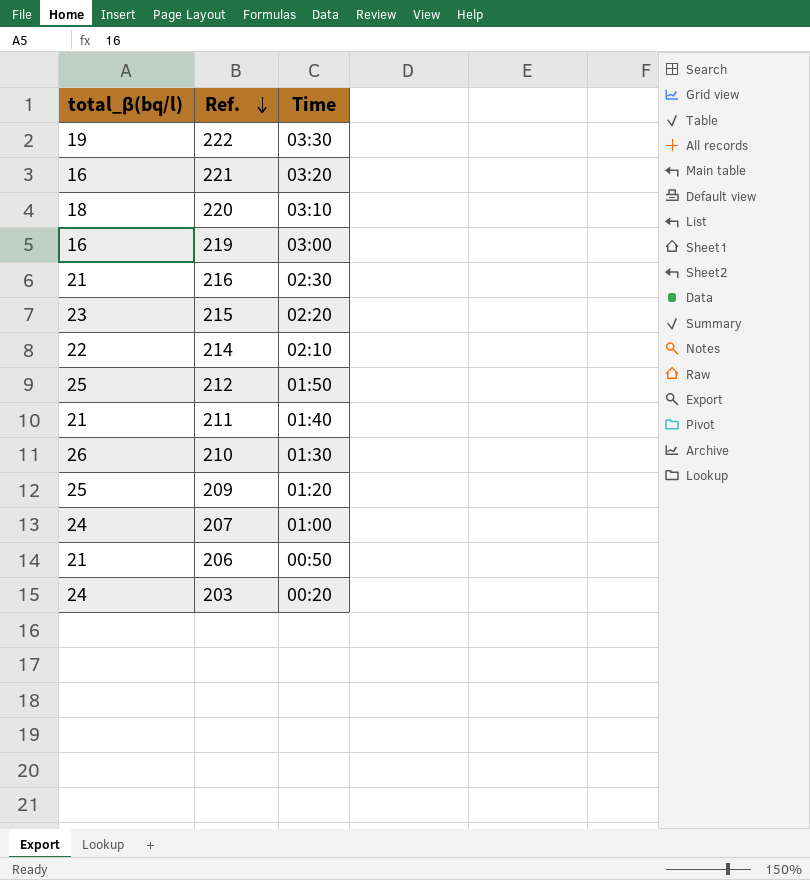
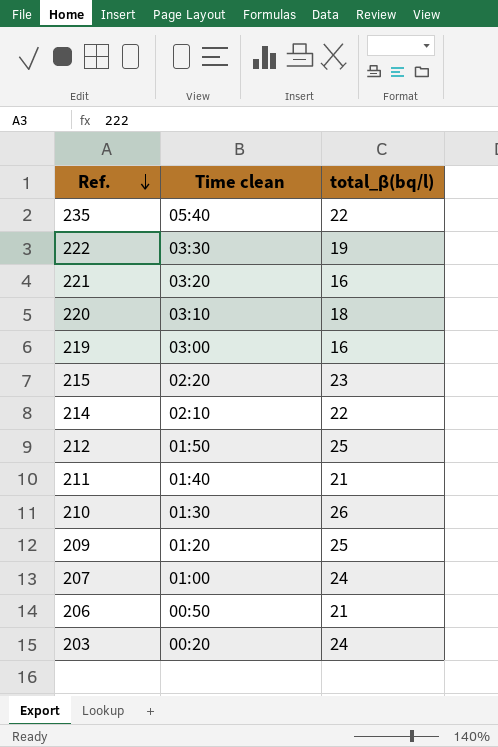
column name: Time -> Time clean
column total_β(bq/l) | position: 1 -> 3
row 216: 21 | 02:30 -> none
row 235: none -> 05:40 | 22

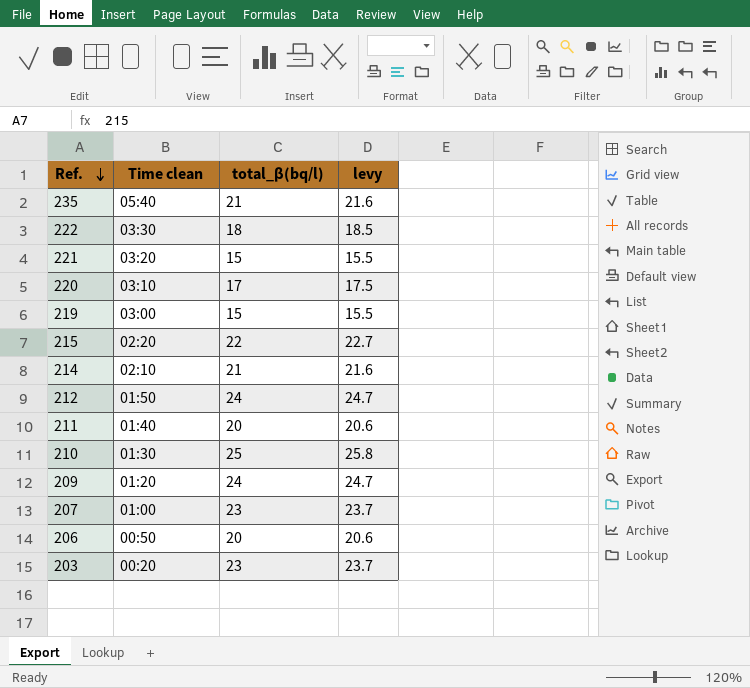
column levy | formula: none -> [total_β(bq/l)] * 1.03
235 | total_β(bq/l): 22 -> 21
222 | total_β(bq/l): 19 -> 18
221 | total_β(bq/l): 16 -> 15
220 | total_β(bq/l): 18 -> 17
219 | total_β(bq/l): 16 -> 15
215 | total_β(bq/l): 23 -> 22
214 | total_β(bq/l): 22 -> 21
212 | total_β(bq/l): 25 -> 24
211 | total_β(bq/l): 21 -> 20
210 | total_β(bq/l): 26 -> 25
209 | total_β(bq/l): 25 -> 24
207 | total_β(bq/l): 24 -> 23
206 | total_β(bq/l): 21 -> 20
203 | total_β(bq/l): 24 -> 23

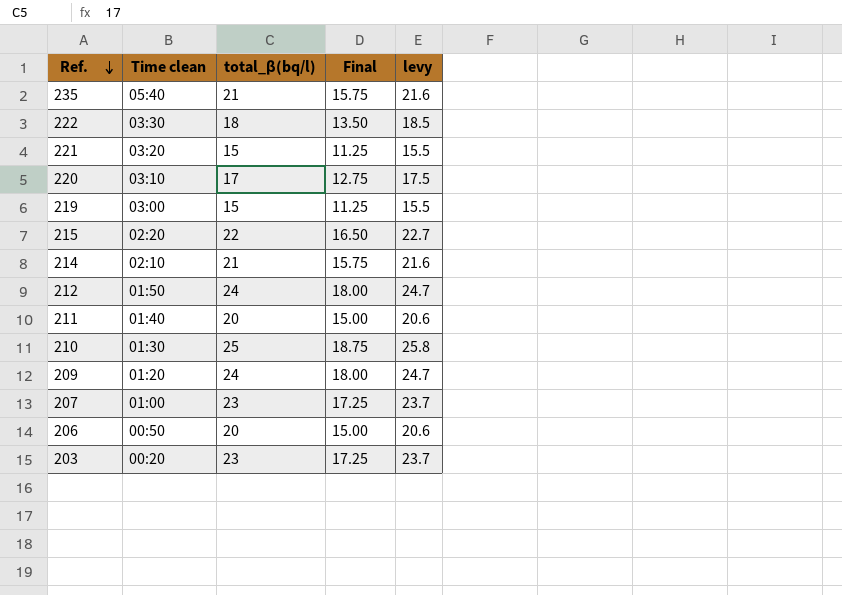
column Final | formula: none -> [total_β(bq/l)] * 0.75

